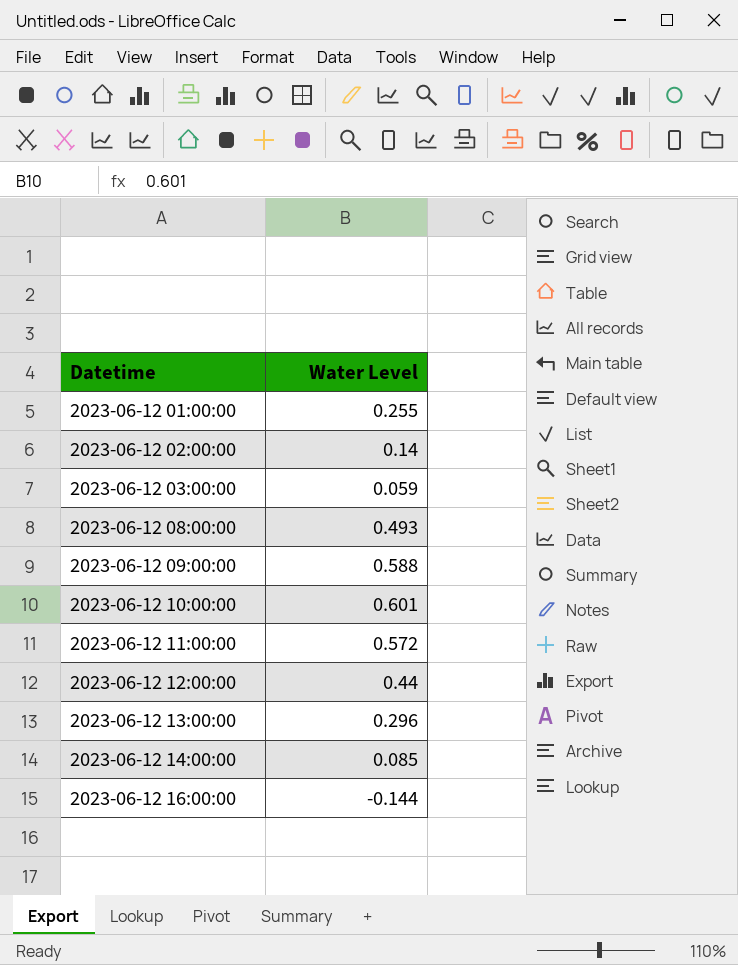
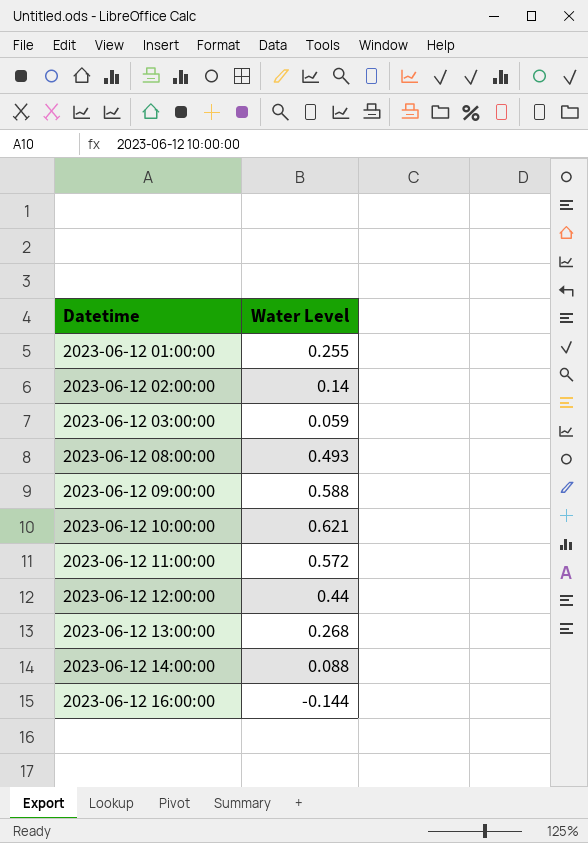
2023-06-12 10:00:00 | Water Level: 0.601 -> 0.621
2023-06-12 13:00:00 | Water Level: 0.296 -> 0.268
2023-06-12 14:00:00 | Water Level: 0.085 -> 0.088

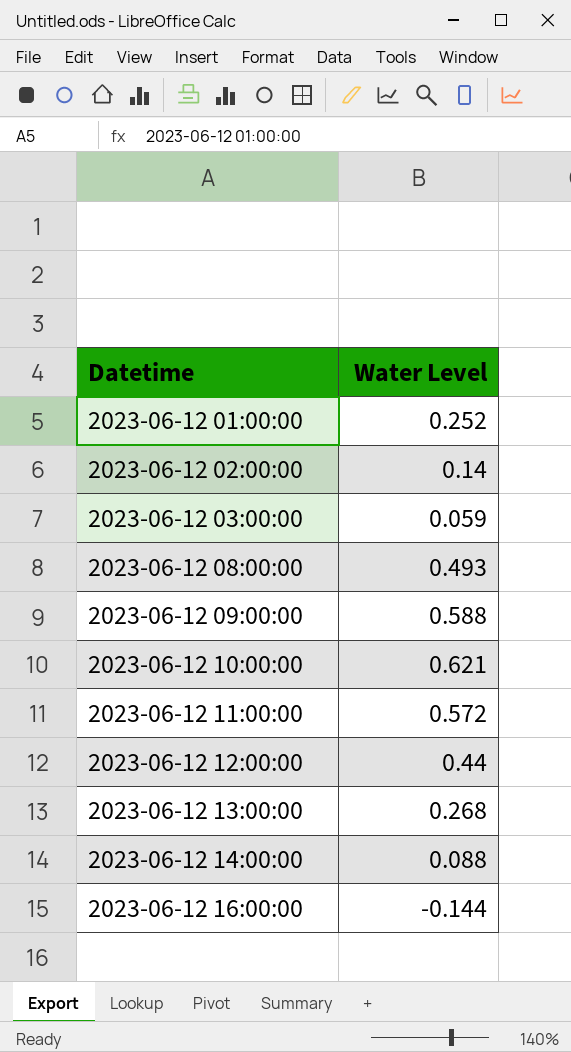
2023-06-12 01:00:00 | Water Level: 0.255 -> 0.252

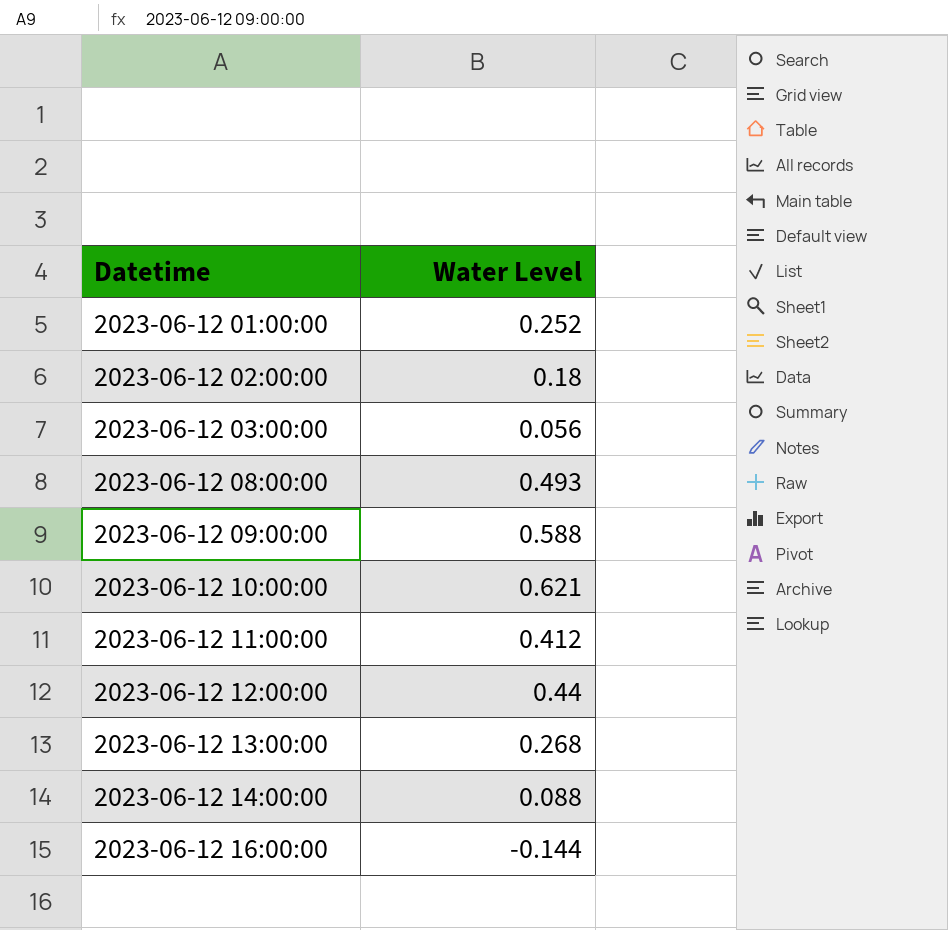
2023-06-12 02:00:00 | Water Level: 0.14 -> 0.18
2023-06-12 03:00:00 | Water Level: 0.059 -> 0.056
2023-06-12 11:00:00 | Water Level: 0.572 -> 0.412

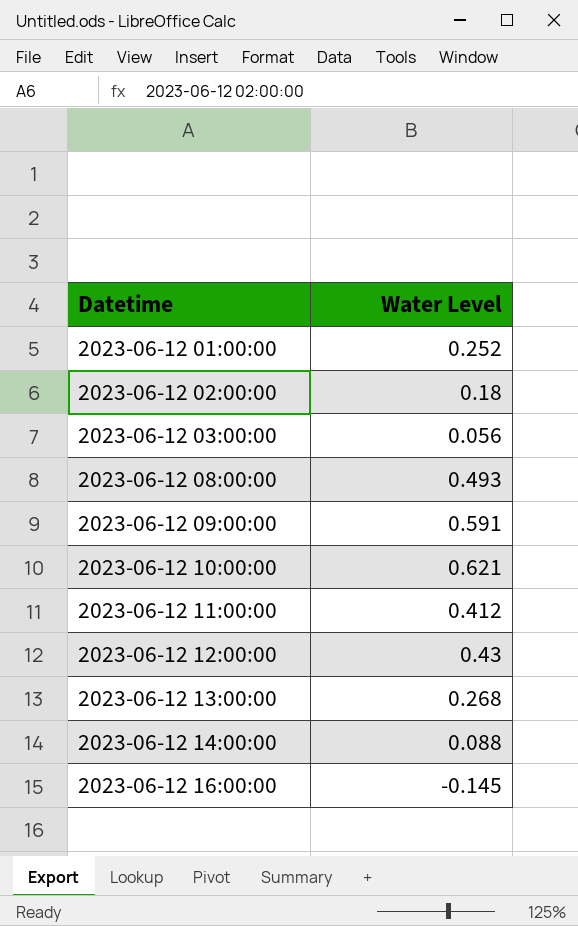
2023-06-12 09:00:00 | Water Level: 0.588 -> 0.591
2023-06-12 12:00:00 | Water Level: 0.44 -> 0.43
2023-06-12 16:00:00 | Water Level: -0.144 -> -0.145

